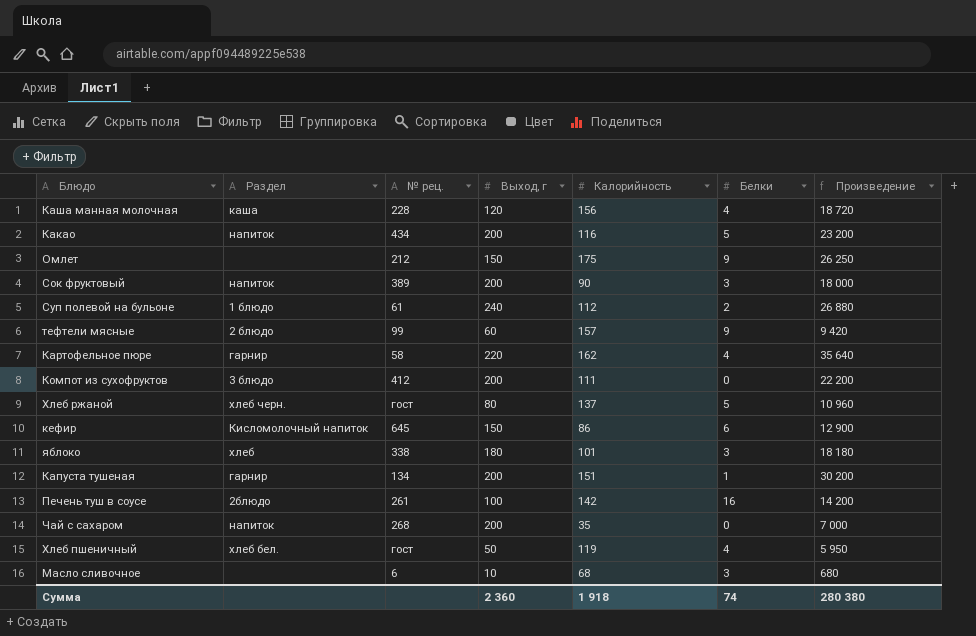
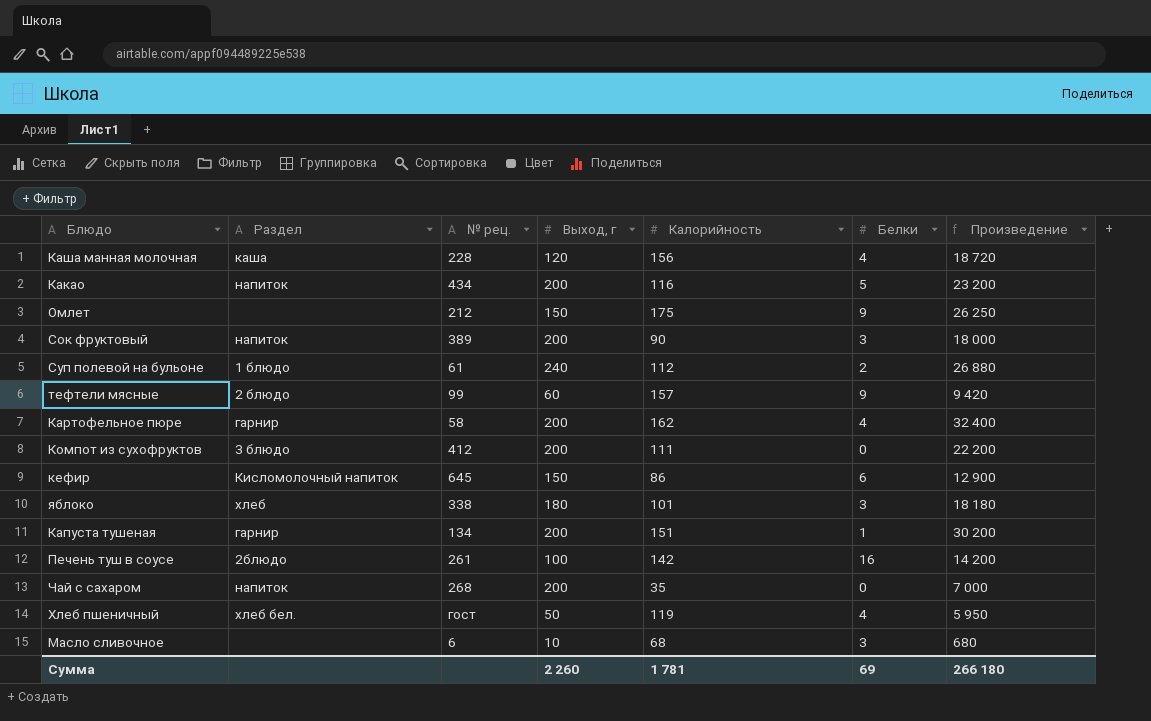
row Хлеб ржаной: хлеб черн. | гост | 80 | 137 | 5 | 10 960 -> none
Картофельное пюре | Выход, г: 220 -> 200
Картофельное пюре | Произведение: 35 640 -> 32 400
Сумма | Выход, г: 2 360 -> 2 260
Сумма | Калорийность: 1 918 -> 1 781
Сумма | Белки: 74 -> 69
Сумма | Произведение: 280 380 -> 266 180

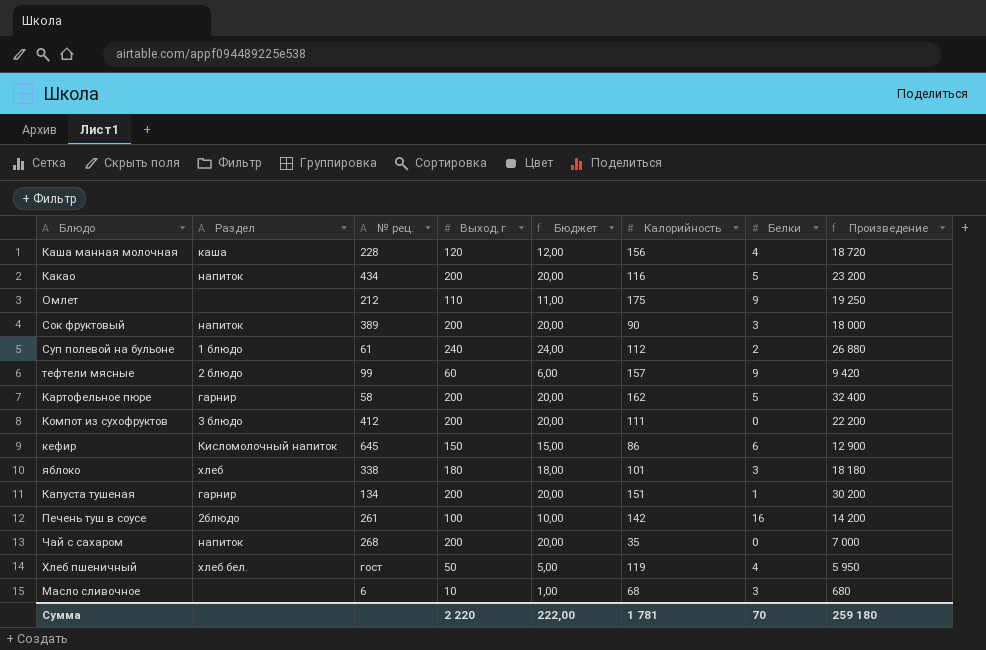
column Бюджет | formula: none -> [Выход, г] * 0,1
Омлет | Выход, г: 150 -> 110
Омлет | Произведение: 26 250 -> 19 250
Картофельное пюре | Белки: 4 -> 5
Сумма | Выход, г: 2 260 -> 2 220
Сумма | Белки: 69 -> 70
Сумма | Произведение: 266 180 -> 259 180

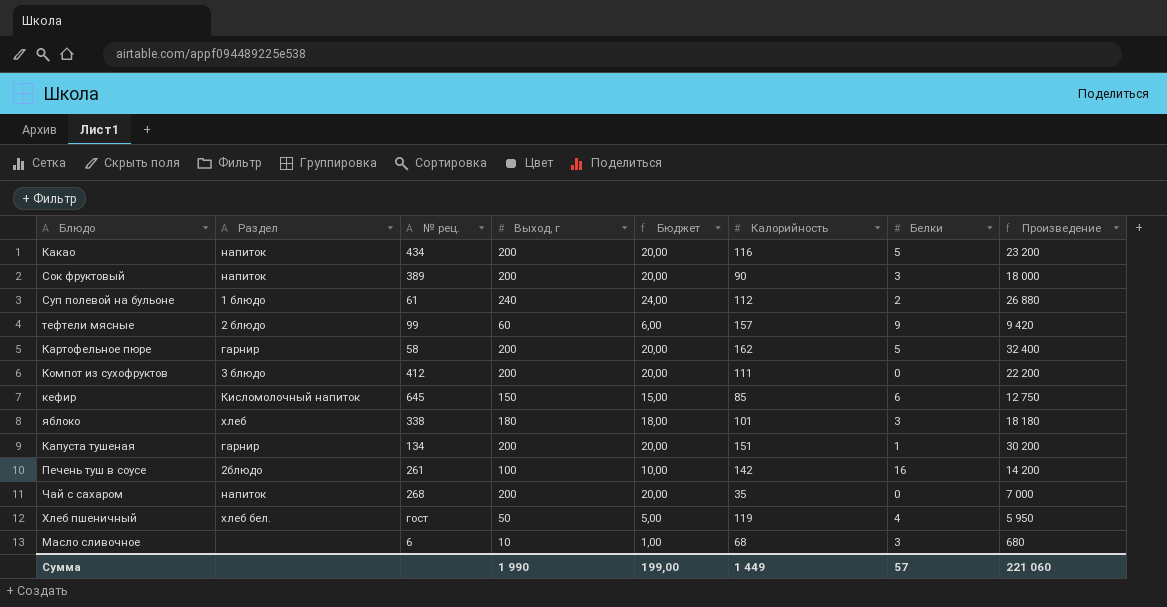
row Каша манная молочная: каша | 228 | 120 | 12,00 | 156 | 4 | 18 720 -> none
row Омлет: none | 212 | 110 | 11,00 | 175 | 9 | 19 250 -> none
кефир | Калорийность: 86 -> 85
кефир | Произведение: 12 900 -> 12 750
Сумма | Выход, г: 2 220 -> 1 990
Сумма | Бюджет: 222,00 -> 199,00
Сумма | Калорийность: 1 781 -> 1 449
Сумма | Белки: 70 -> 57
Сумма | Произведение: 259 180 -> 221 060

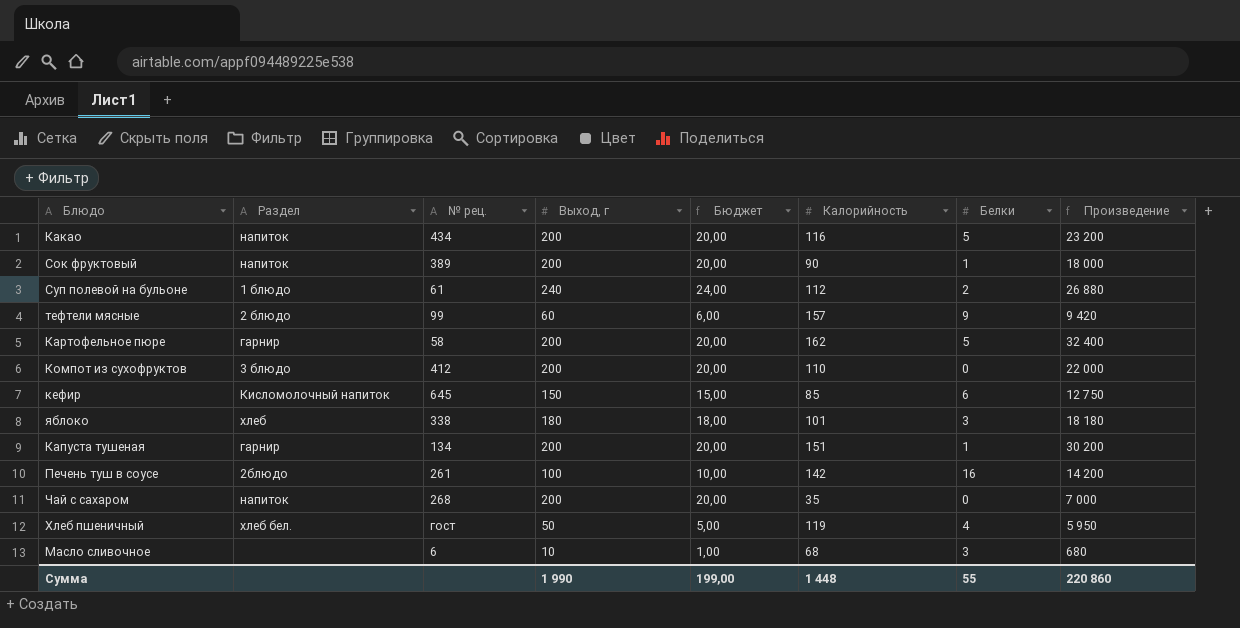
Сок фруктовый | Белки: 3 -> 1
Компот из сухофруктов | Калорийность: 111 -> 110
Компот из сухофруктов | Произведение: 22 200 -> 22 000
Сумма | Калорийность: 1 449 -> 1 448
Сумма | Белки: 57 -> 55
Сумма | Произведение: 221 060 -> 220 860

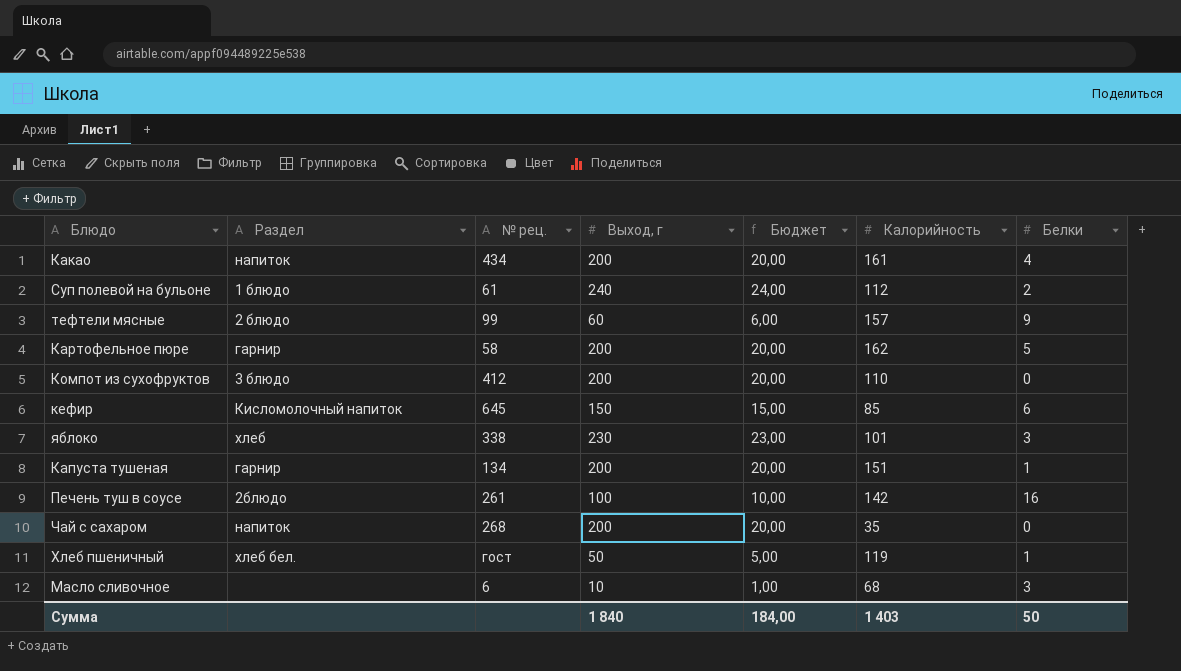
column Произведение | formula: [Выход, г] * [Калорийность] -> none
row Сок фруктовый: напиток | 389 | 200 | 20,00 | 90 | 1 | 18 000 -> none
Какао | Калорийность: 116 -> 161
Какао | Белки: 5 -> 4
яблоко | Выход, г: 180 -> 230
яблоко | Бюджет: 18,00 -> 23,00
Хлеб пшеничный | Белки: 4 -> 1
Сумма | Выход, г: 1 990 -> 1 840
Сумма | Бюджет: 199,00 -> 184,00
Сумма | Калорийность: 1 448 -> 1 403
Сумма | Белки: 55 -> 50

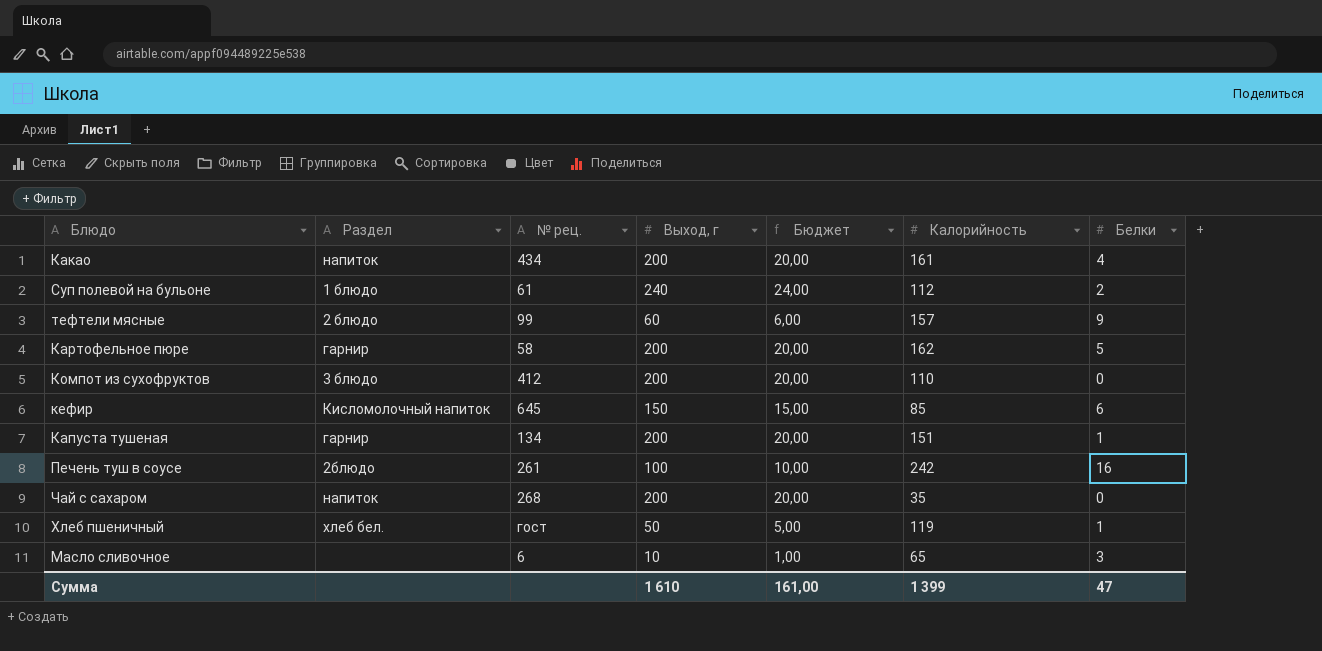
row яблоко: хлеб | 338 | 230 | 23,00 | 101 | 3 -> none
Печень туш в соусе | Калорийность: 142 -> 242
Масло сливочное | Калорийность: 68 -> 65
Сумма | Выход, г: 1 840 -> 1 610
Сумма | Бюджет: 184,00 -> 161,00
Сумма | Калорийность: 1 403 -> 1 399
Сумма | Белки: 50 -> 47

